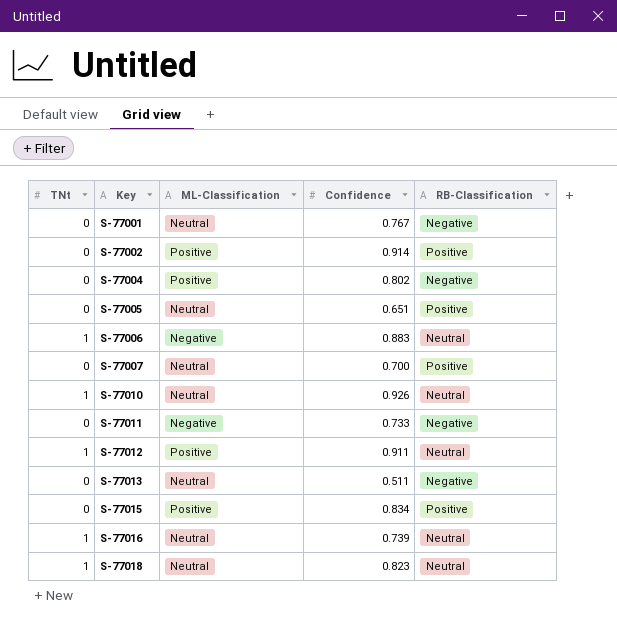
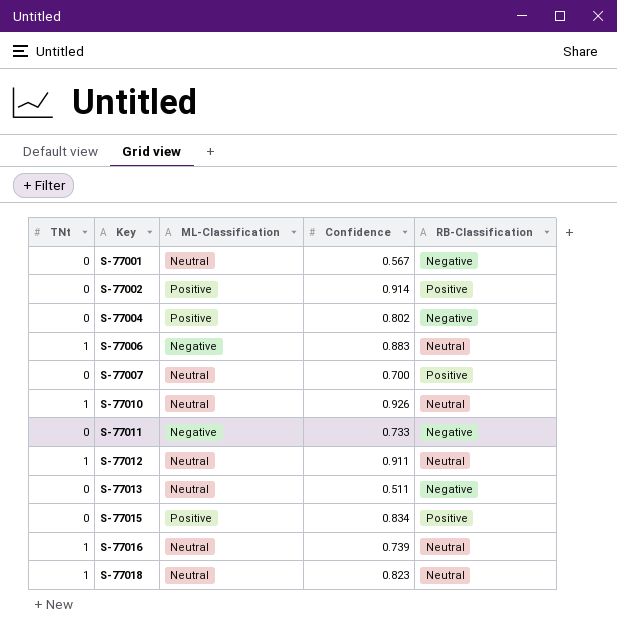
row S-77005: 0 | Neutral | 0.651 | Positive -> none
S-77001 | Confidence: 0.767 -> 0.567
S-77012 | ML-Classification: Positive -> Neutral

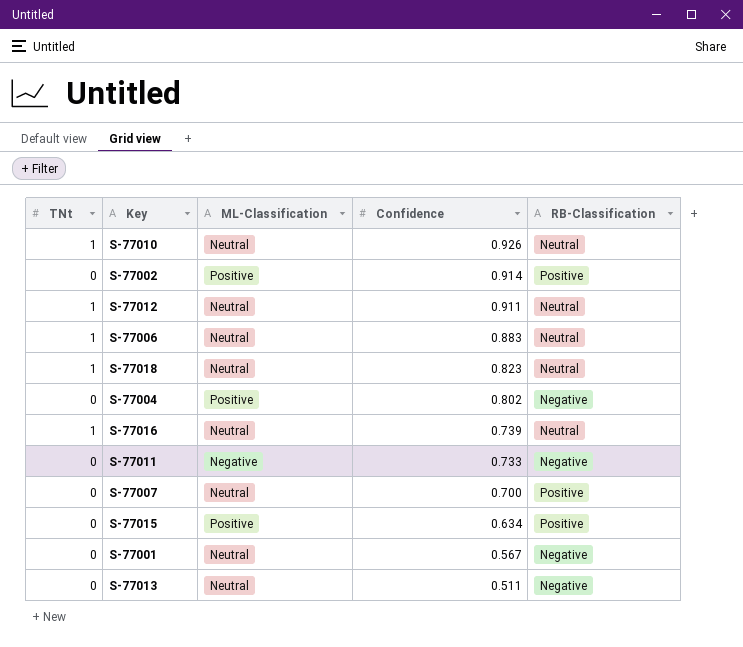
row order: Key ascending -> Confidence descending
S-77006 | ML-Classification: Negative -> Neutral
S-77015 | Confidence: 0.834 -> 0.634

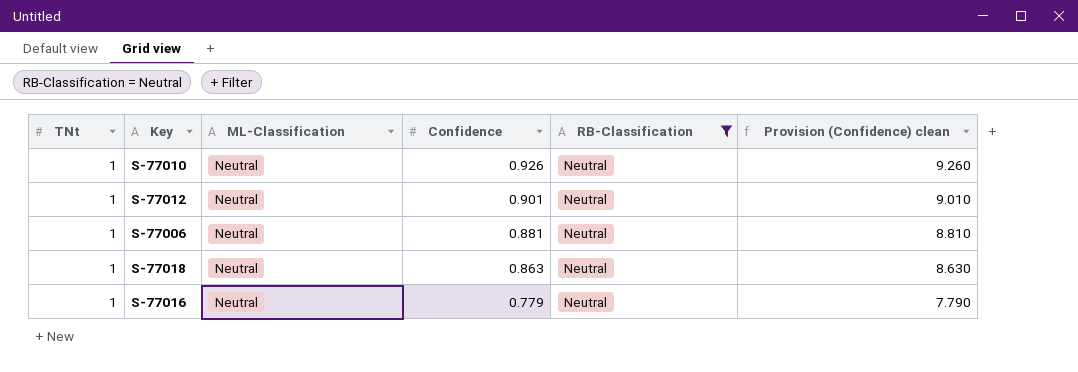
filter: none -> RB-Classification = Neutral
column Provision (Confidence) clean | formula: none -> [Confidence] * 10
S-77012 | Confidence: 0.911 -> 0.901
S-77006 | Confidence: 0.883 -> 0.881
S-77018 | Confidence: 0.823 -> 0.863
S-77016 | Confidence: 0.739 -> 0.779

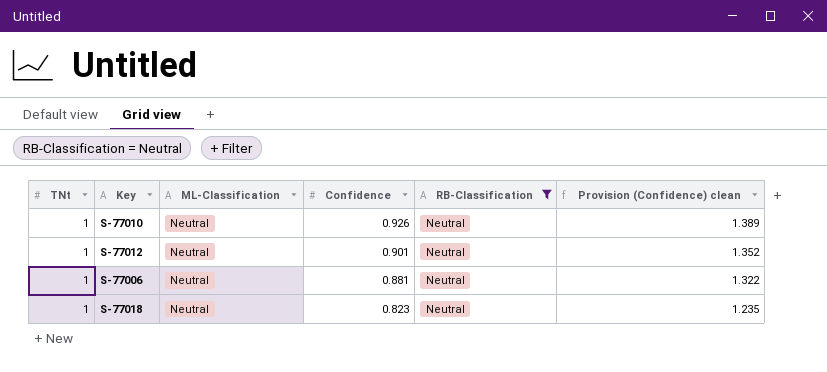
column Provision (Confidence) clean | formula: [Confidence] * 10 -> [Confidence] * 1.5
row S-77016: 1 | Neutral | 0.779 | Neutral | 7.790 -> none
S-77018 | Confidence: 0.863 -> 0.823

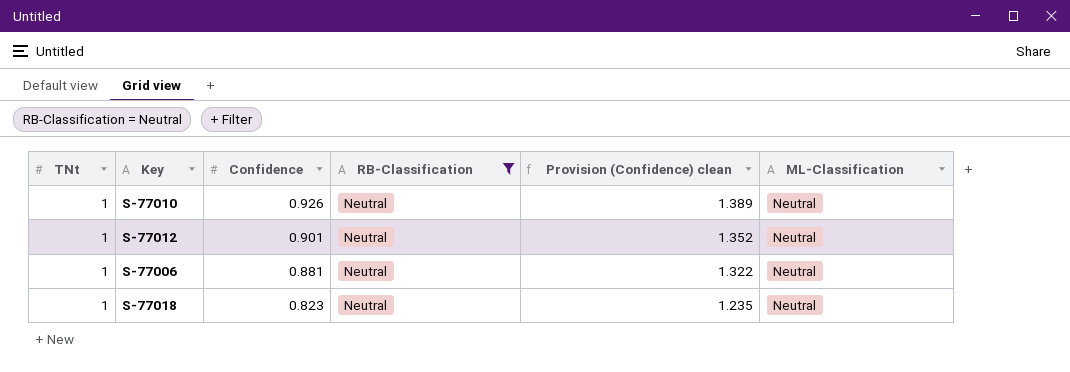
column ML-Classification | position: 3 -> 6

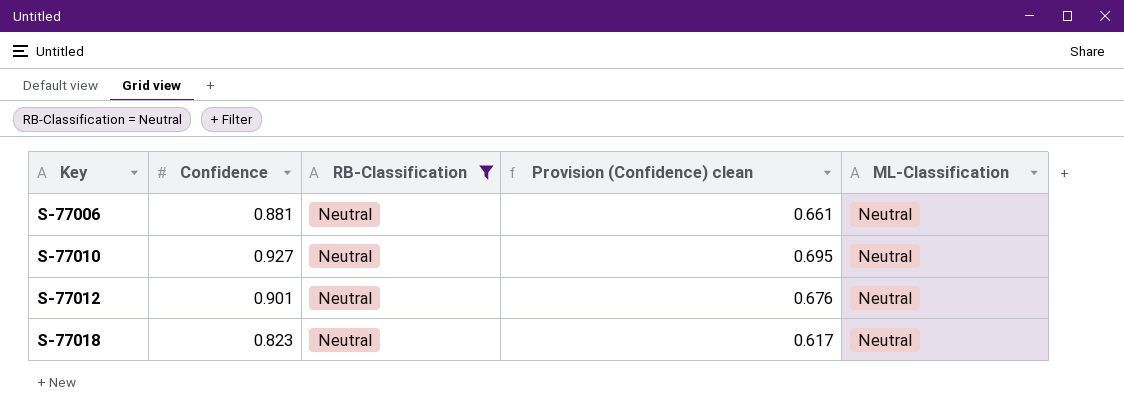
row order: Confidence descending -> Key ascending
column TNt | position: 1 -> none
column Provision (Confidence) clean | formula: [Confidence] * 1.5 -> [Confidence] * 0.75
S-77010 | Confidence: 0.926 -> 0.927

